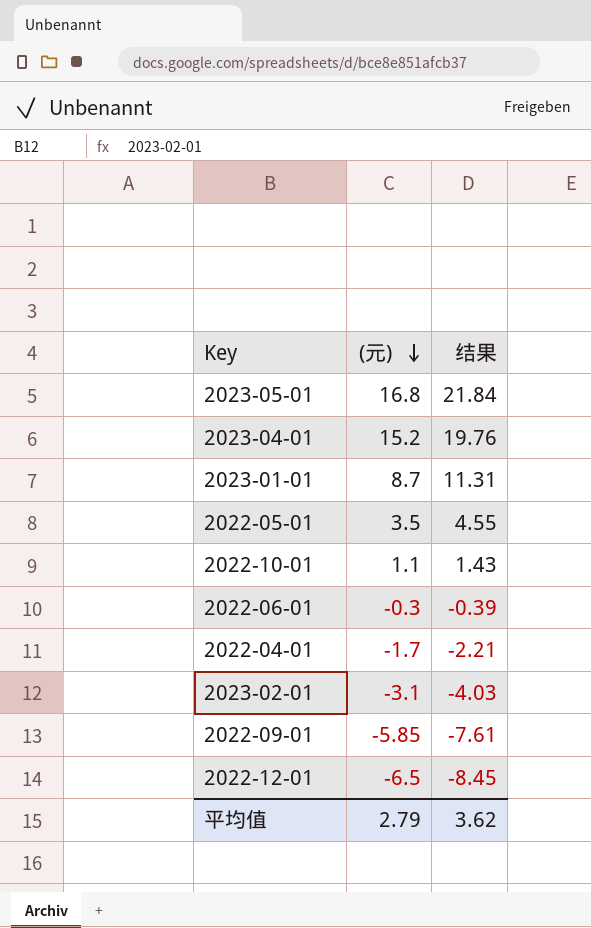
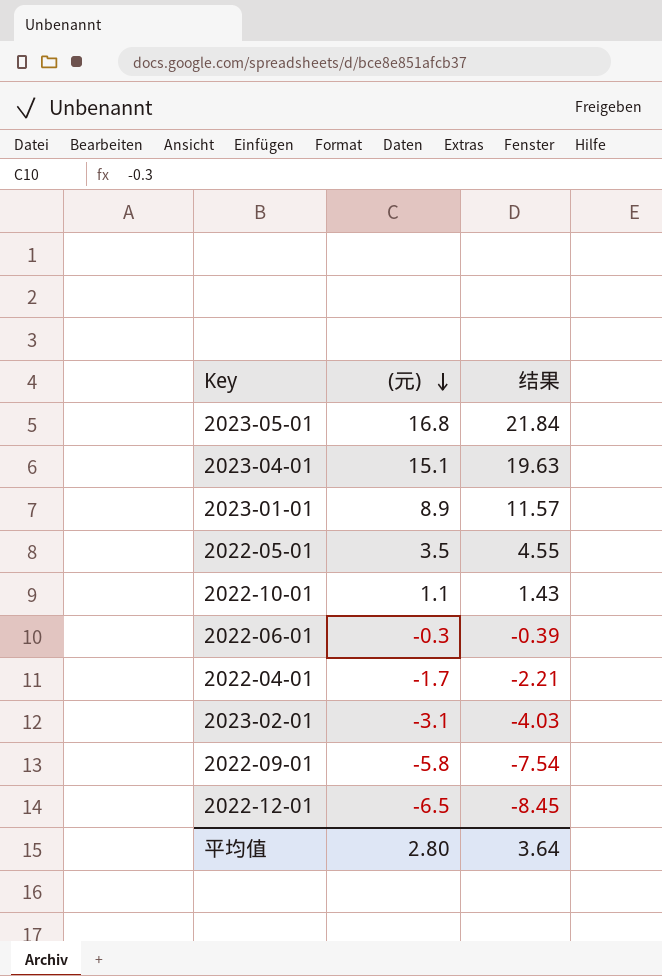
2023-04-01 | (元): 15.2 -> 15.1
2023-04-01 | 结果: 19.76 -> 19.63
2023-01-01 | (元): 8.7 -> 8.9
2023-01-01 | 结果: 11.31 -> 11.57
2022-09-01 | (元): -5.85 -> -5.8
2022-09-01 | 结果: -7.61 -> -7.54
平均值 | (元): 2.79 -> 2.80
平均值 | 结果: 3.62 -> 3.64

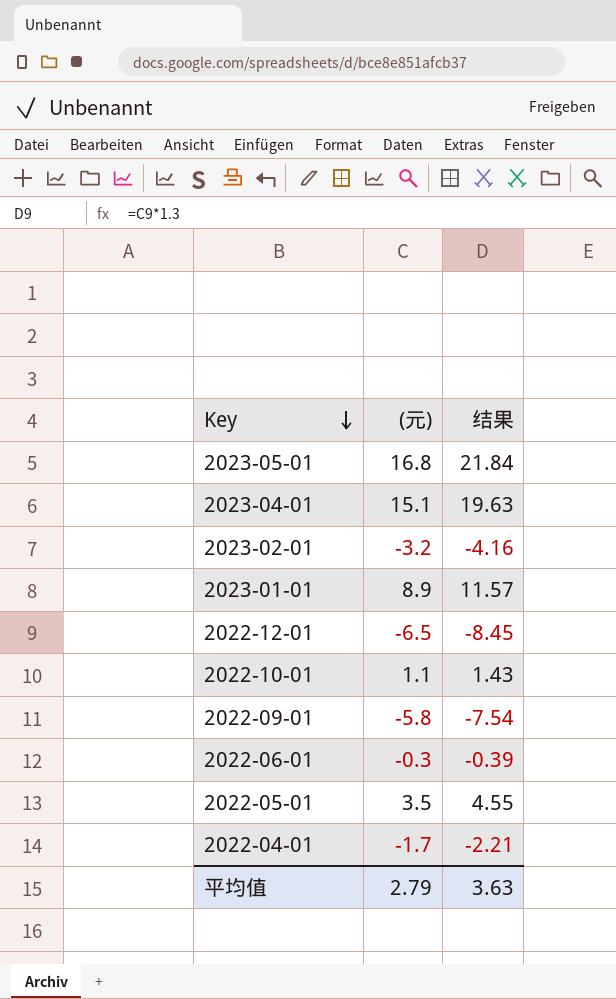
row order: (元) descending -> Key descending
2023-02-01 | (元): -3.1 -> -3.2
2023-02-01 | 结果: -4.03 -> -4.16
平均值 | (元): 2.80 -> 2.79
平均值 | 结果: 3.64 -> 3.63

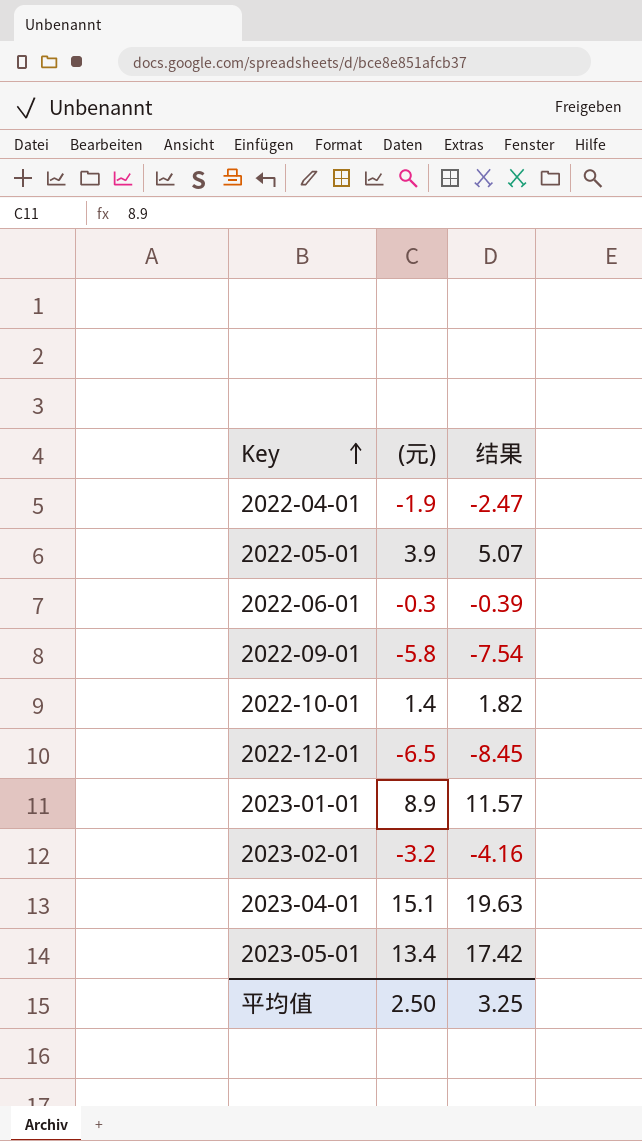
row order: Key descending -> Key ascending
2022-04-01 | (元): -1.7 -> -1.9
2022-04-01 | 结果: -2.21 -> -2.47
2022-05-01 | (元): 3.5 -> 3.9
2022-05-01 | 结果: 4.55 -> 5.07
2022-10-01 | (元): 1.1 -> 1.4
2022-10-01 | 结果: 1.43 -> 1.82
2023-05-01 | (元): 16.8 -> 13.4
2023-05-01 | 结果: 21.84 -> 17.42
平均值 | (元): 2.79 -> 2.50
平均值 | 结果: 3.63 -> 3.25

